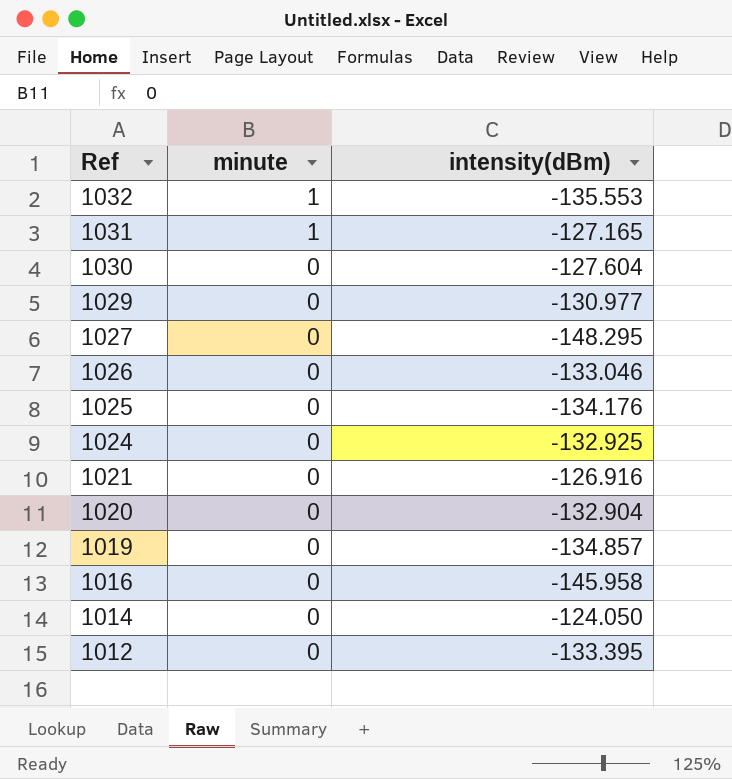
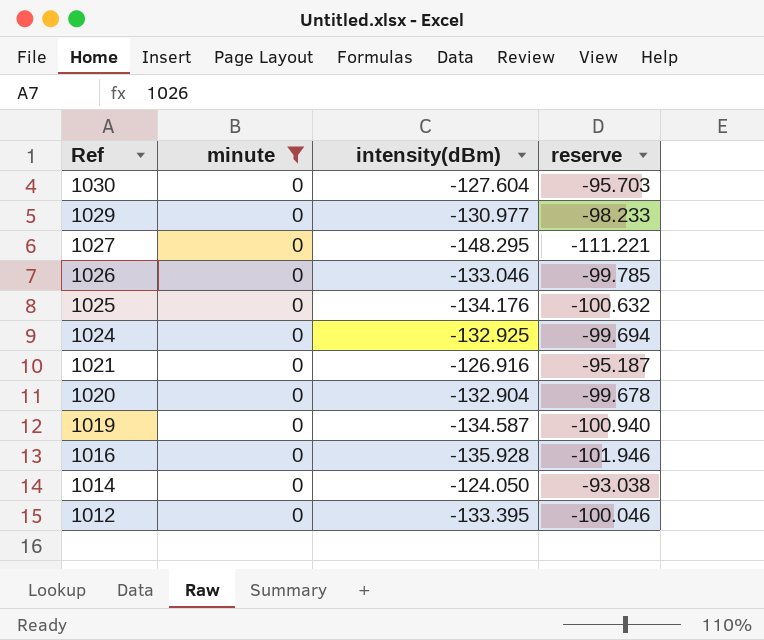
filter: none -> minute = 0
column reserve | formula: none -> [intensity(dBm)] * 0.75
1019 | intensity(dBm): -134.857 -> -134.587
1016 | intensity(dBm): -145.958 -> -135.928

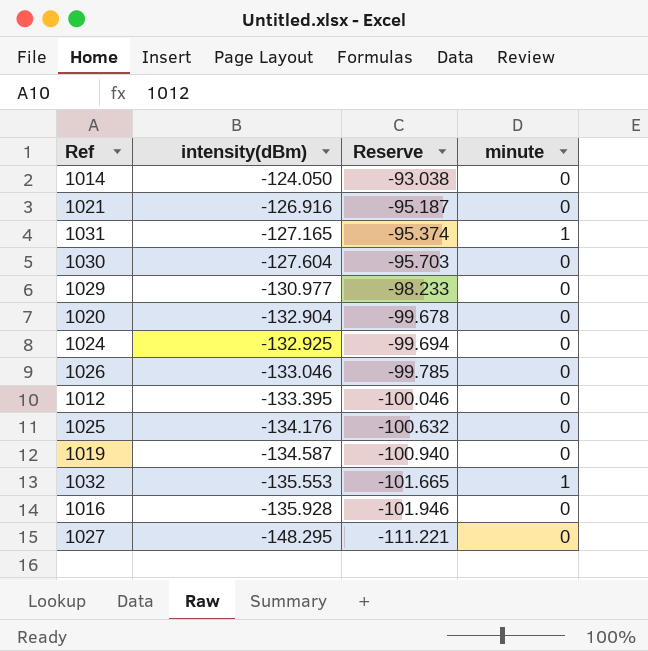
filter: minute = 0 -> none
row order: Ref descending -> intensity(dBm) descending
column name: reserve -> Reserve
column minute | position: 2 -> 4

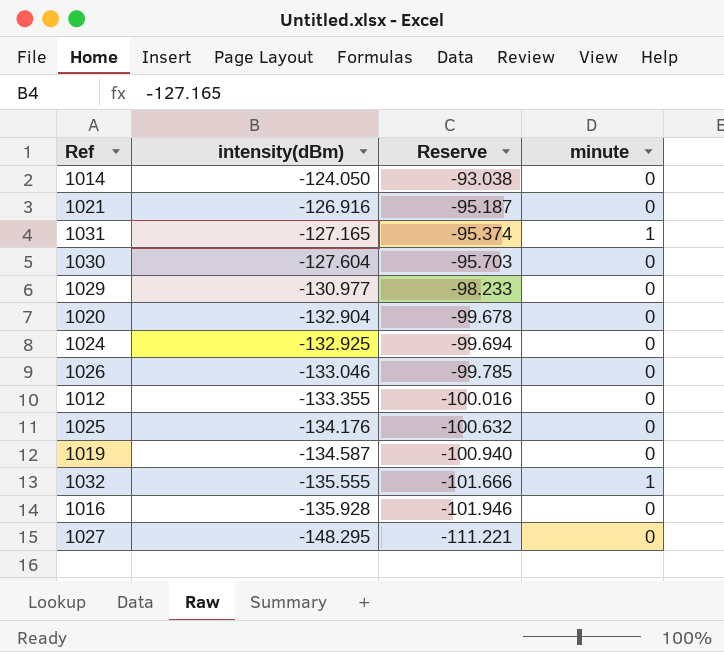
1012 | intensity(dBm): -133.395 -> -133.355
1012 | Reserve: -100.046 -> -100.016
1032 | intensity(dBm): -135.553 -> -135.555
1032 | Reserve: -101.665 -> -101.666

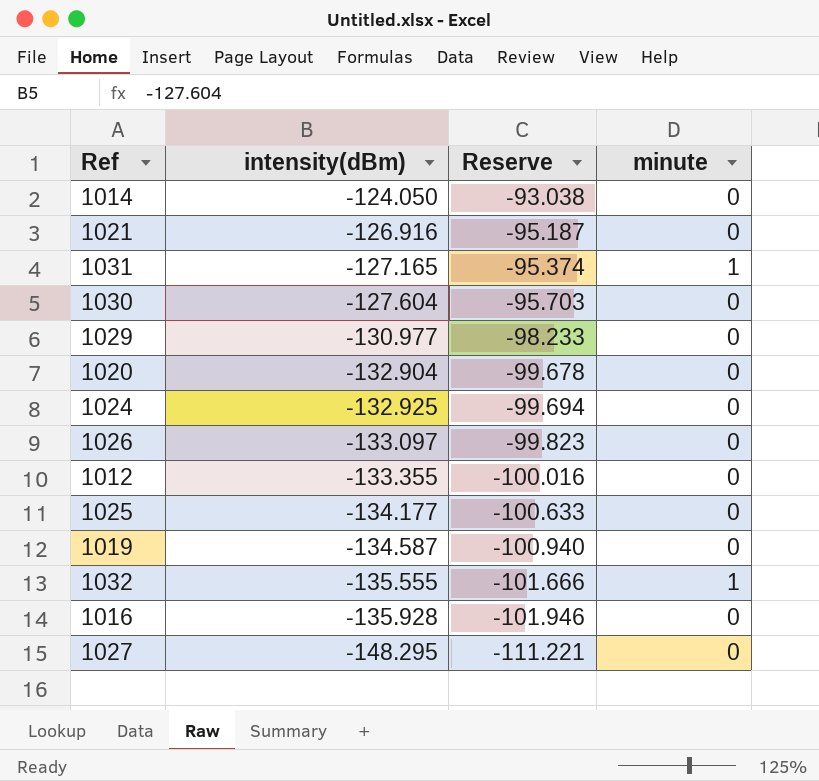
1026 | intensity(dBm): -133.046 -> -133.097
1026 | Reserve: -99.785 -> -99.823
1025 | intensity(dBm): -134.176 -> -134.177
1025 | Reserve: -100.632 -> -100.633

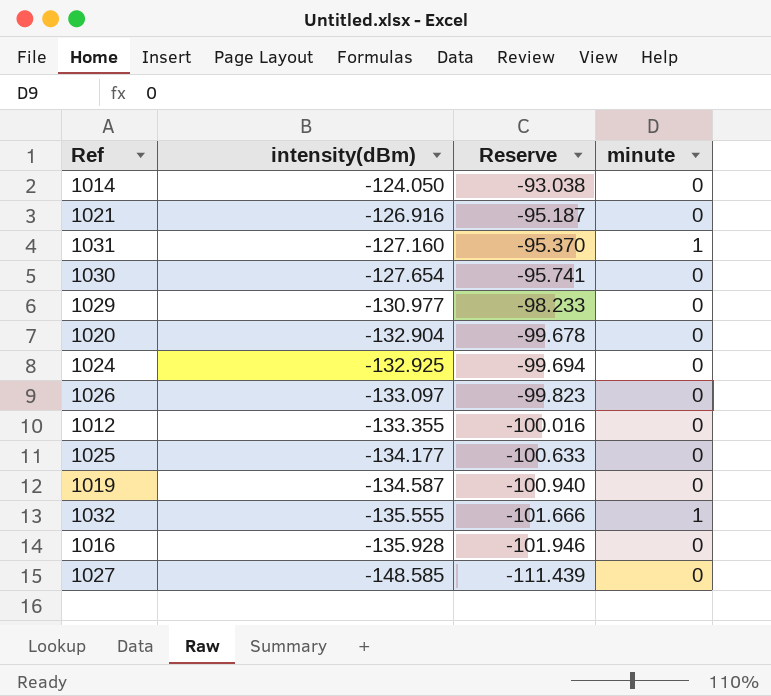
1031 | intensity(dBm): -127.165 -> -127.160
1031 | Reserve: -95.374 -> -95.370
1030 | intensity(dBm): -127.604 -> -127.654
1030 | Reserve: -95.703 -> -95.741
1027 | intensity(dBm): -148.295 -> -148.585
1027 | Reserve: -111.221 -> -111.439

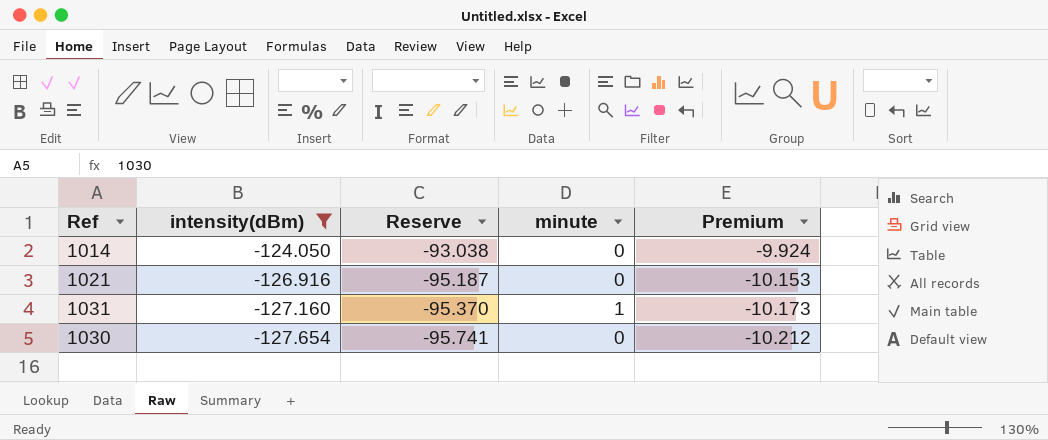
filter: none -> intensity(dBm) >= -127.654
column Premium | formula: none -> [intensity(dBm)] * 0.08

